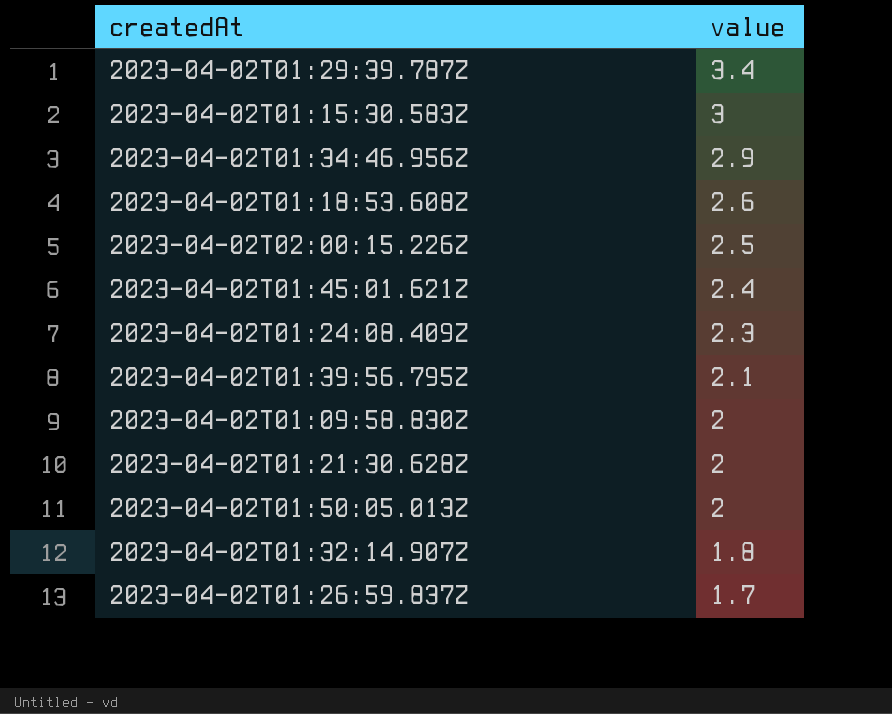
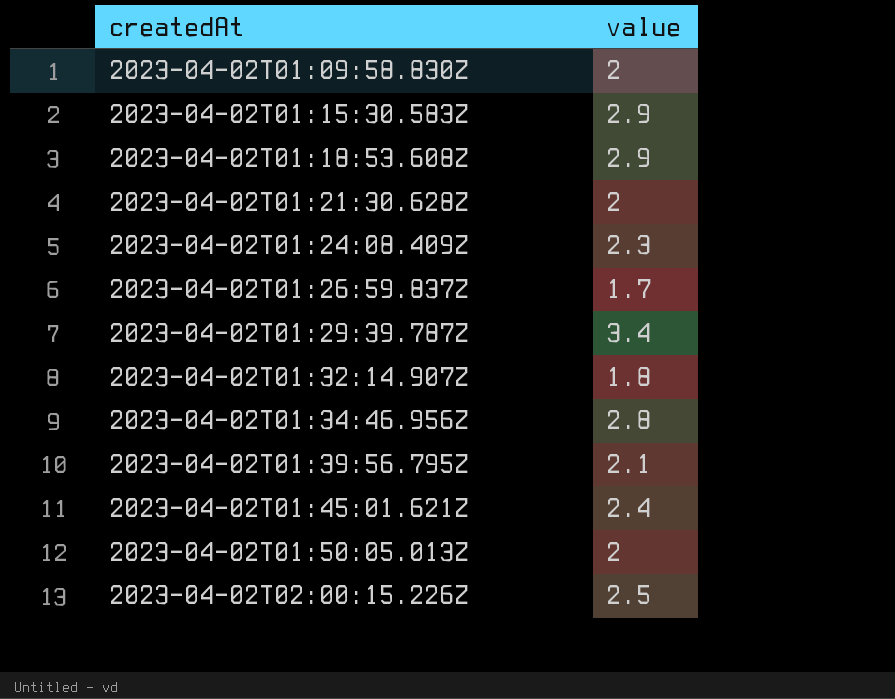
row order: value descending -> createdAt ascending
2023-04-02T01:15:30.583Z | value: 3 -> 2.9
2023-04-02T01:18:53.608Z | value: 2.6 -> 2.9
2023-04-02T01:34:46.956Z | value: 2.9 -> 2.8

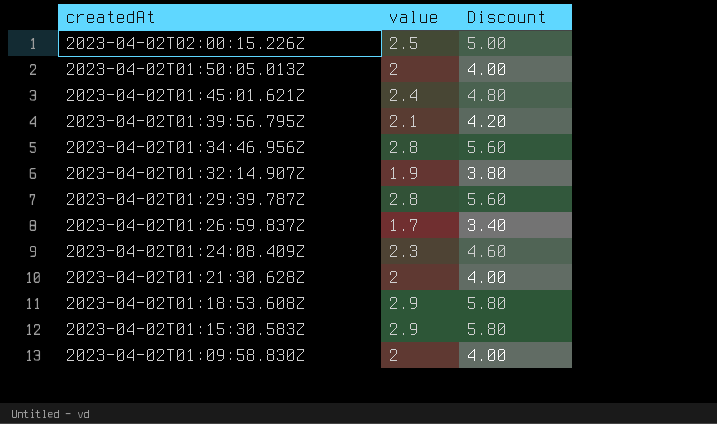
row order: createdAt ascending -> createdAt descending
column Discount | formula: none -> [value] * 2
2023-04-02T01:32:14.907Z | value: 1.8 -> 1.9
2023-04-02T01:29:39.787Z | value: 3.4 -> 2.8

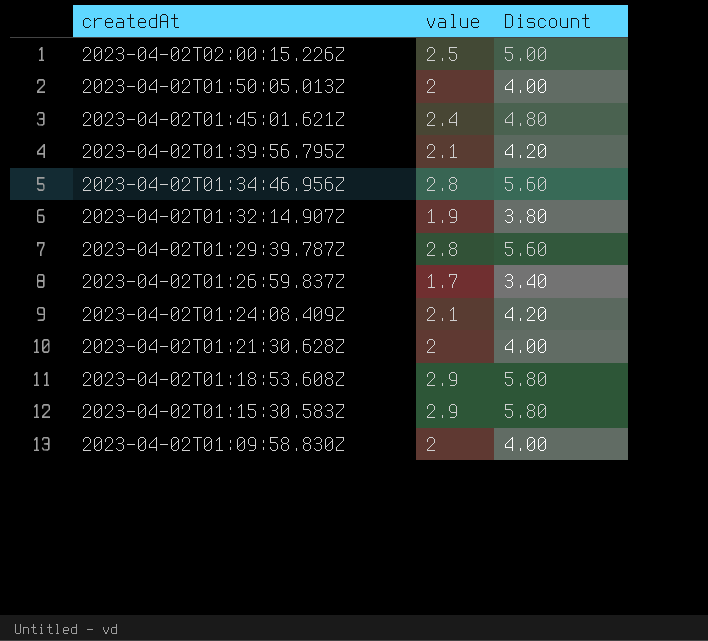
2023-04-02T01:24:08.409Z | value: 2.3 -> 2.1
2023-04-02T01:24:08.409Z | Discount: 4.60 -> 4.20

